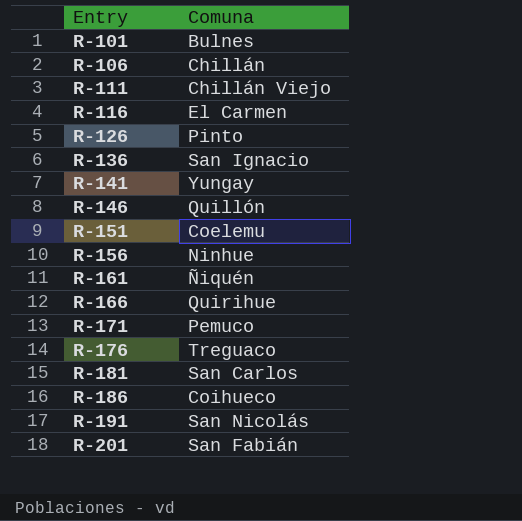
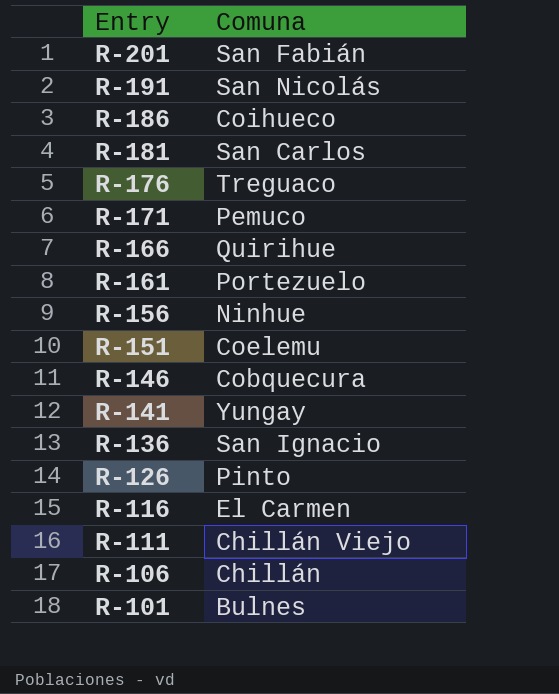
row order: Entry ascending -> Entry descending
R-161 | Comuna: Ñiquén -> Portezuelo
R-146 | Comuna: Quillón -> Cobquecura

